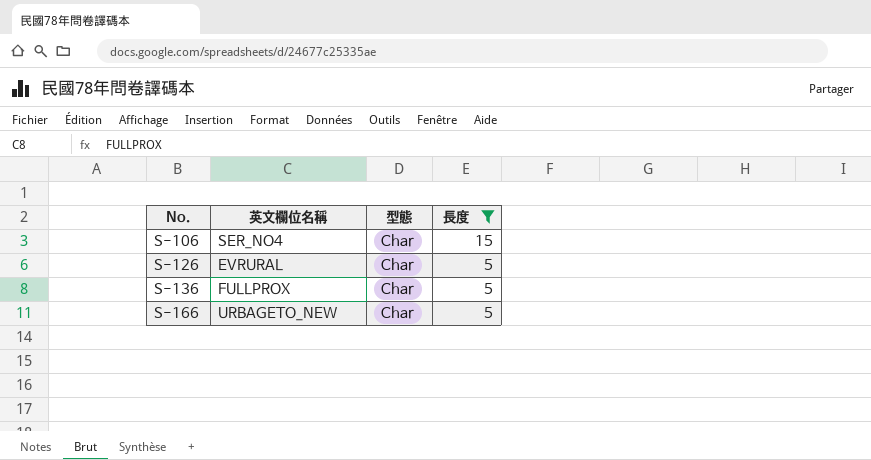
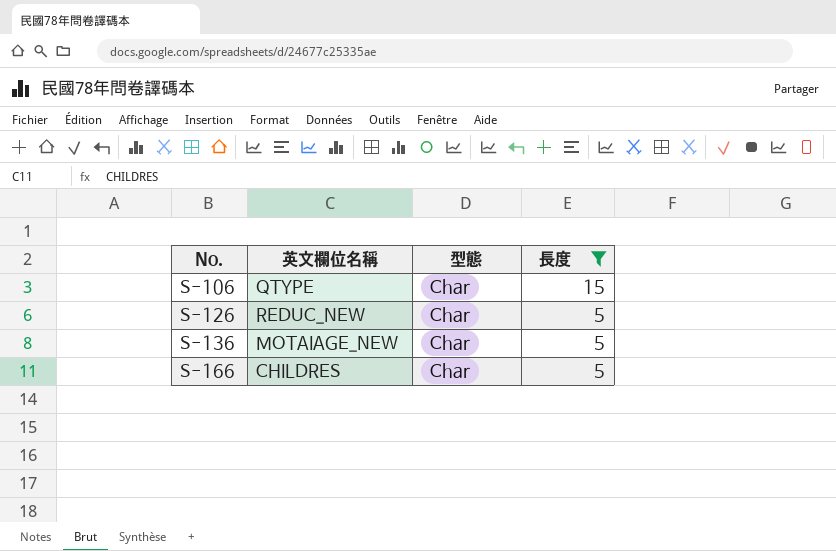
S-106 | 英文欄位名稱: SER_NO4 -> QTYPE
S-126 | 英文欄位名稱: EVRURAL -> REDUC_NEW
S-136 | 英文欄位名稱: FULLPROX -> MOTAIAGE_NEW
S-166 | 英文欄位名稱: URBAGETO_NEW -> CHILDRES

